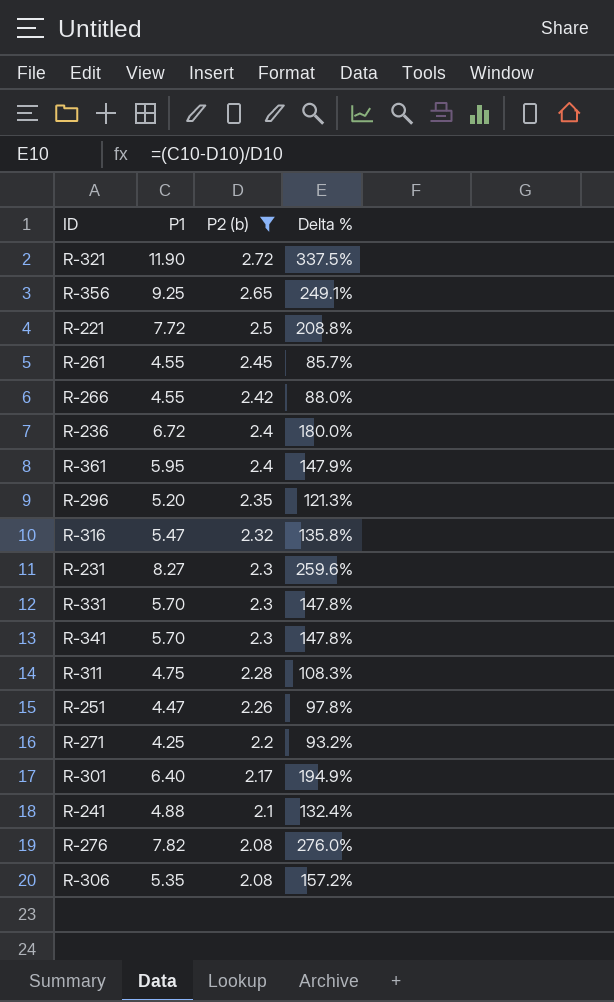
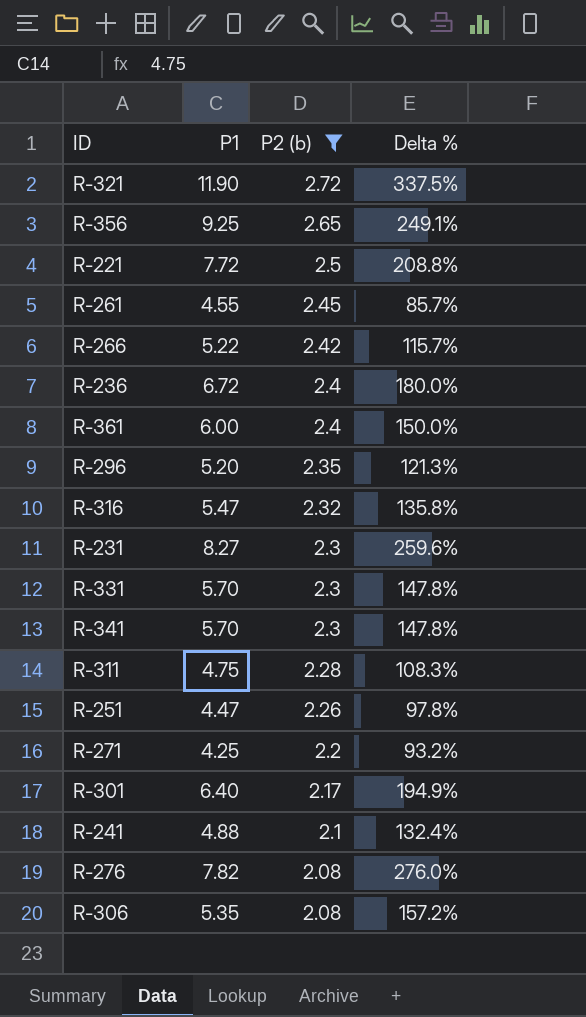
R-266 | P1: 4.55 -> 5.22
R-266 | Delta %: 88.0% -> 115.7%
R-361 | P1: 5.95 -> 6.00
R-361 | Delta %: 147.9% -> 150.0%

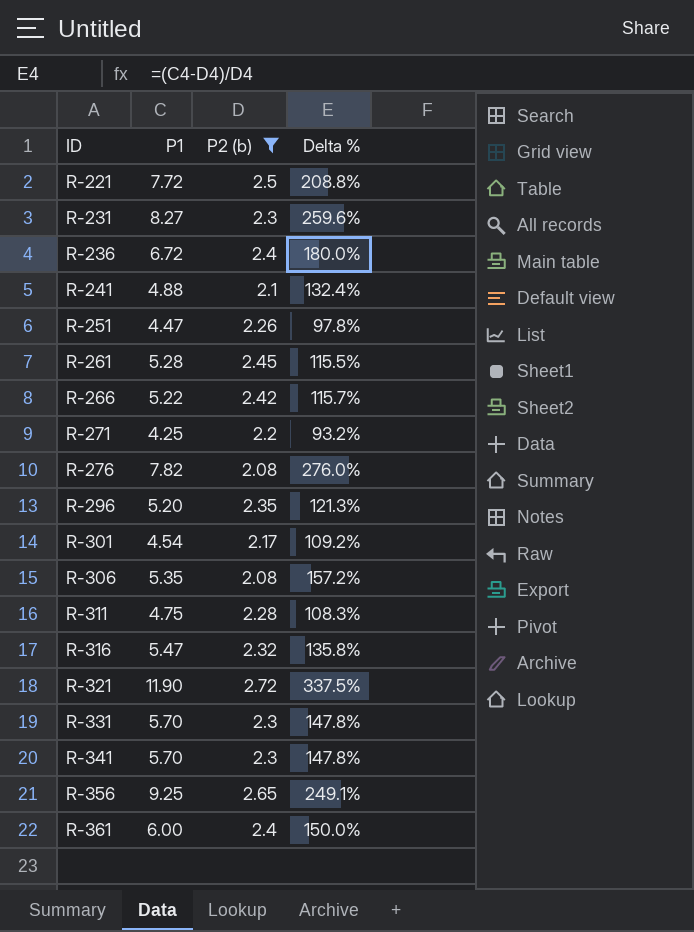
row order: P2 (b) descending -> ID ascending
R-261 | P1: 4.55 -> 5.28
R-261 | Delta %: 85.7% -> 115.5%
R-301 | P1: 6.40 -> 4.54
R-301 | Delta %: 194.9% -> 109.2%

